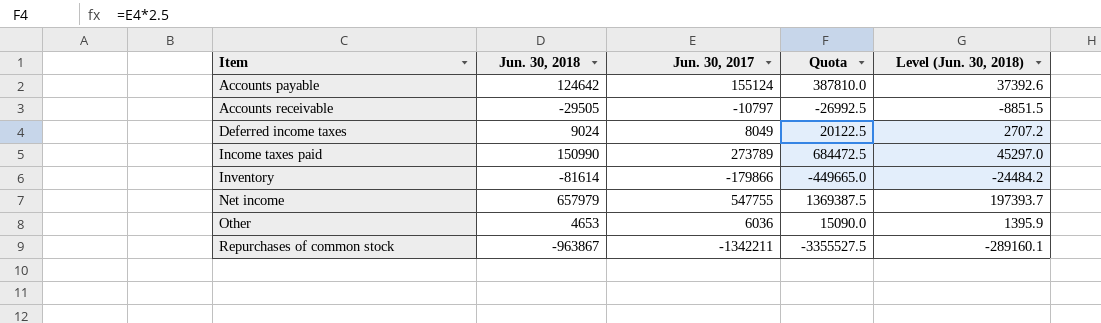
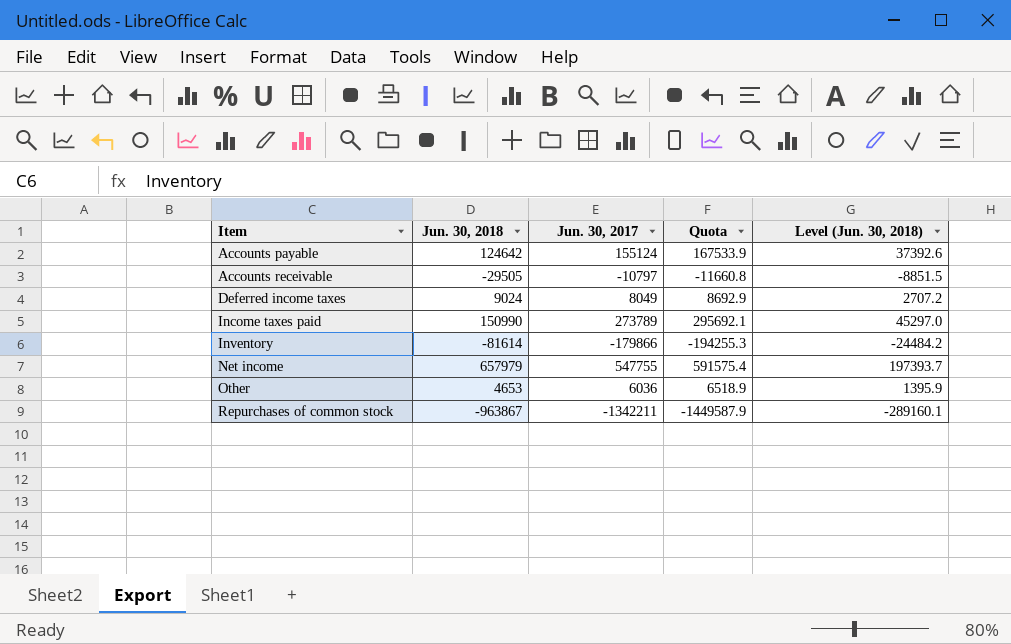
column Quota | formula: [Jun. 30, 2017] * 2.5 -> [Jun. 30, 2017] * 1.08

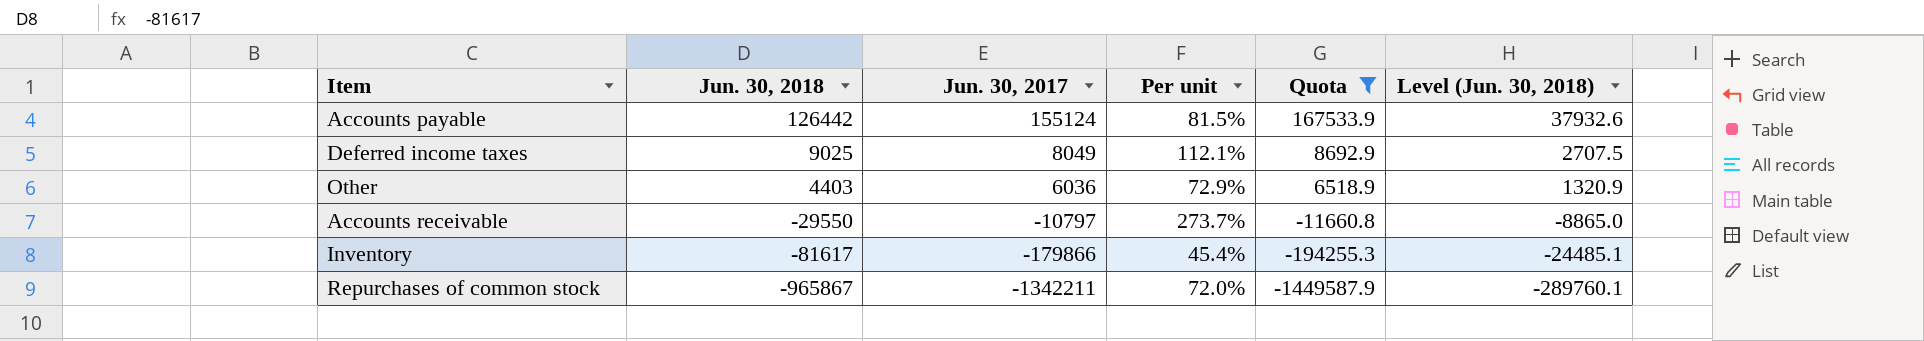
filter: none -> Quota <= 167533.9
row order: Item ascending -> Jun. 30, 2018 descending
column Per unit | formula: none -> [Jun. 30, 2018] / [Jun. 30, 2017]
Accounts payable | Jun. 30, 2018: 124642 -> 126442
Accounts payable | Level (Jun. 30, 2018): 37392.6 -> 37932.6
Deferred income taxes | Jun. 30, 2018: 9024 -> 9025
Deferred income taxes | Level (Jun. 30, 2018): 2707.2 -> 2707.5
Other | Jun. 30, 2018: 4653 -> 4403
Other | Level (Jun. 30, 2018): 1395.9 -> 1320.9
Accounts receivable | Jun. 30, 2018: -29505 -> -29550
Accounts receivable | Level (Jun. 30, 2018): -8851.5 -> -8865.0
Inventory | Jun. 30, 2018: -81614 -> -81617
Inventory | Level (Jun. 30, 2018): -24484.2 -> -24485.1
Repurchases of common stock | Jun. 30, 2018: -963867 -> -965867
Repurchases of common stock | Level (Jun. 30, 2018): -289160.1 -> -289760.1

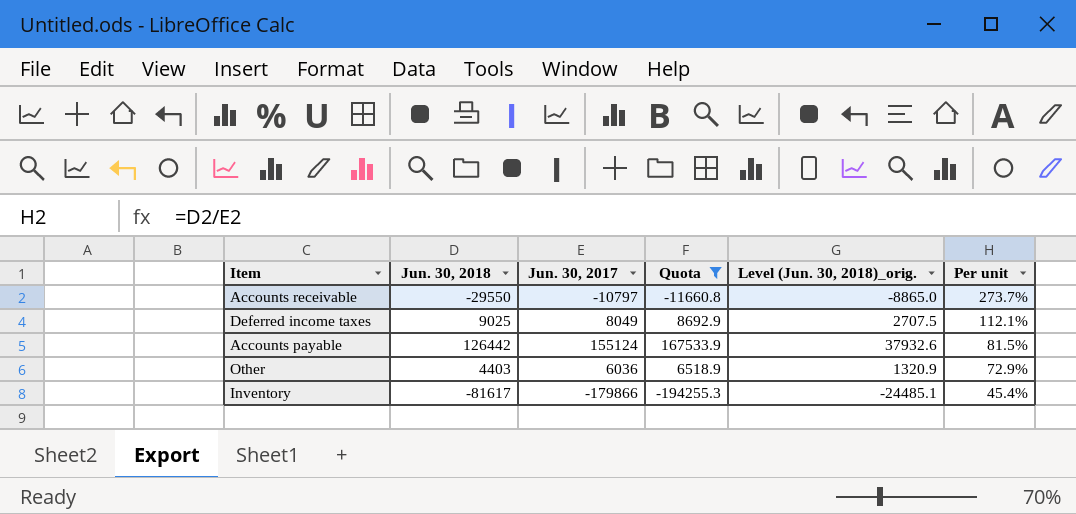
row order: Jun. 30, 2018 descending -> Per unit descending
column name: Level (Jun. 30, 2018) -> Level (Jun. 30, 2018)_orig.
column Per unit | position: 4 -> 6
row Repurchases of common stock: -965867 | -1342211 | 72.0% | -1449587.9 | -289760.1 -> none

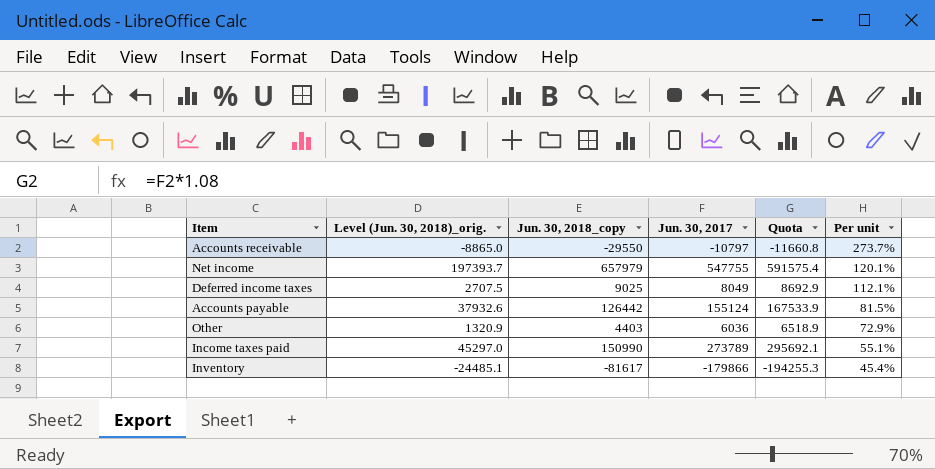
filter: Quota <= 167533.9 -> none
column Level (Jun. 30, 2018)_orig. | position: 5 -> 2
column name: Jun. 30, 2018 -> Jun. 30, 2018_copy

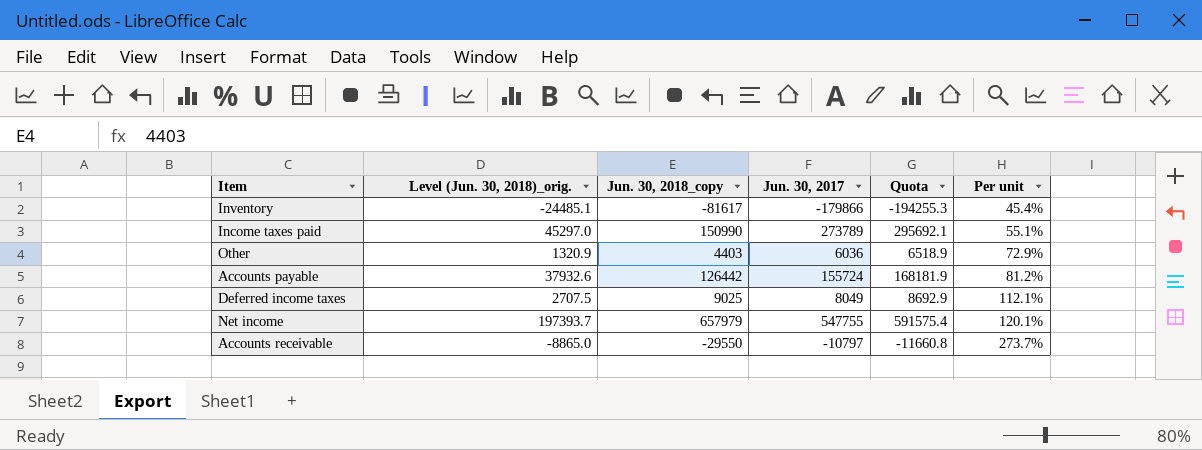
row order: Per unit descending -> Per unit ascending
Accounts payable | Jun. 30, 2017: 155124 -> 155724
Accounts payable | Quota: 167533.9 -> 168181.9
Accounts payable | Per unit: 81.5% -> 81.2%

